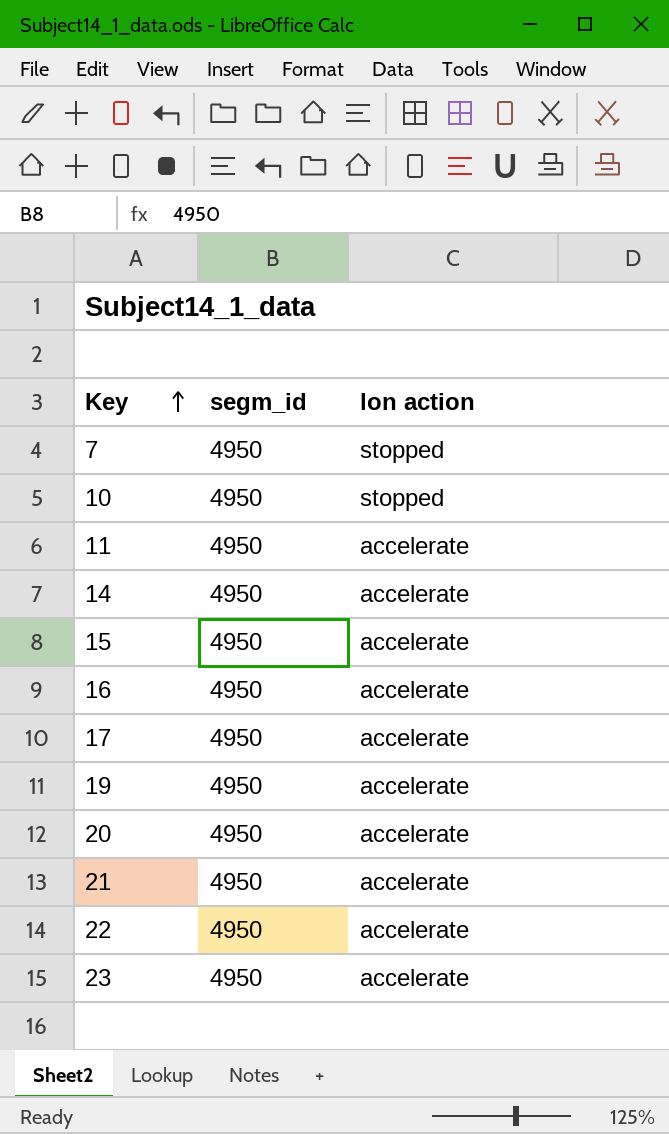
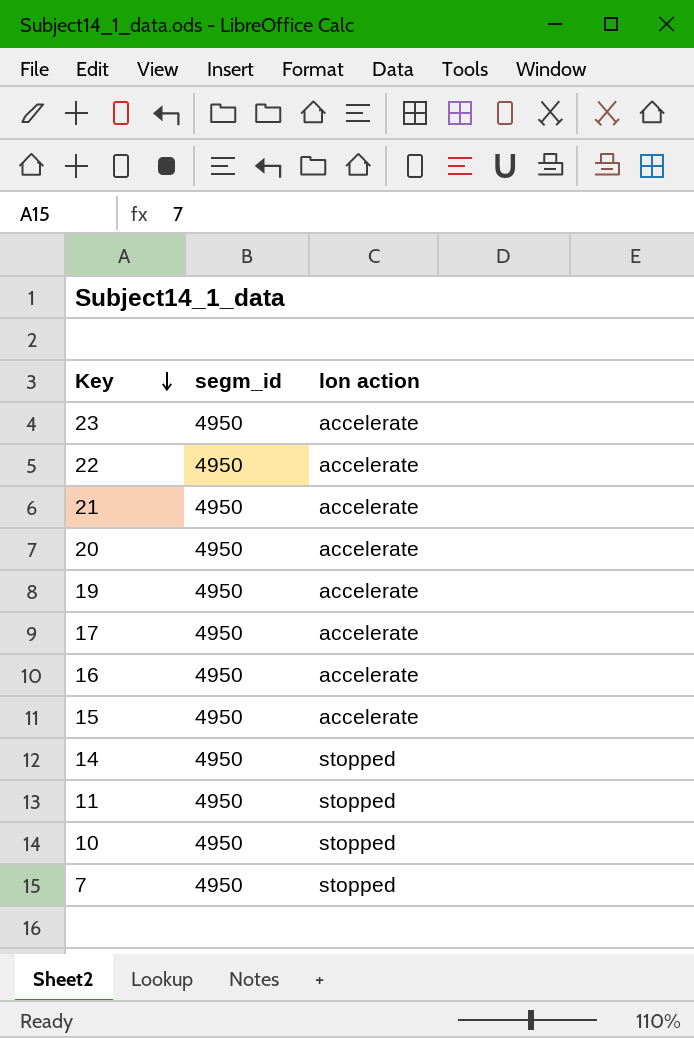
row order: Key ascending -> Key descending
14 | lon action: accelerate -> stopped
11 | lon action: accelerate -> stopped

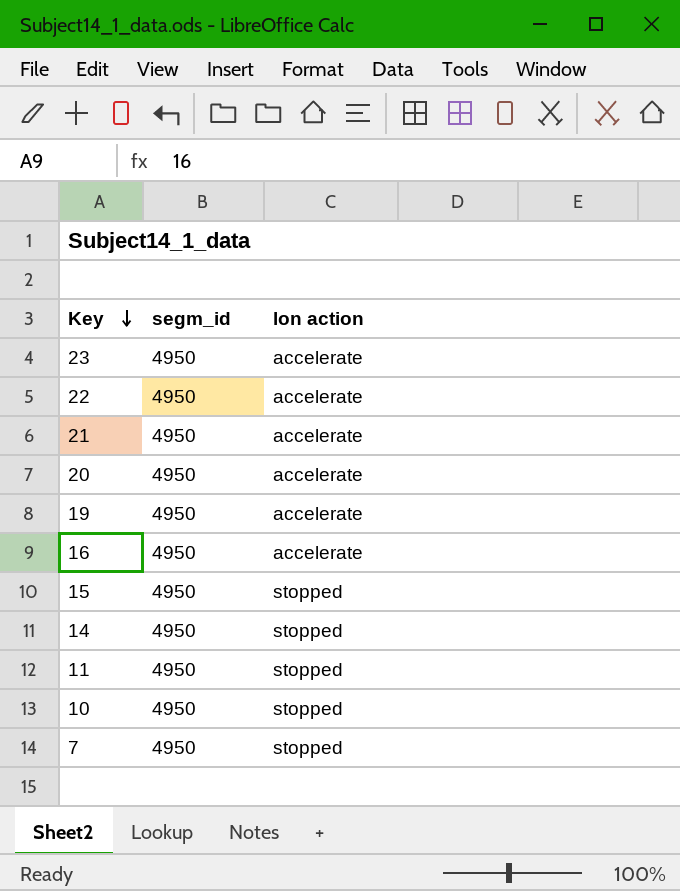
row 17: 4950 | accelerate -> none
15 | lon action: accelerate -> stopped

